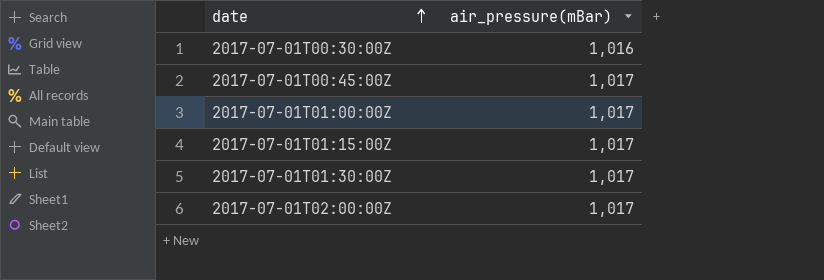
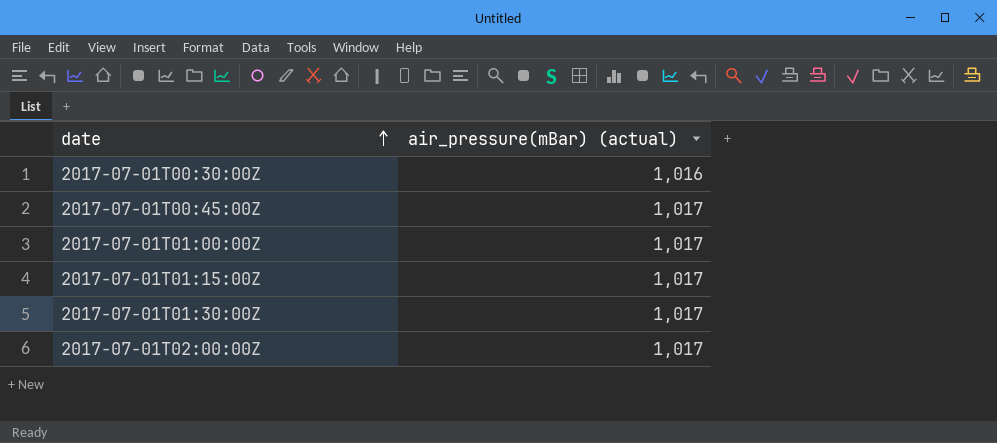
column name: air_pressure(mBar) -> air_pressure(mBar) (actual)

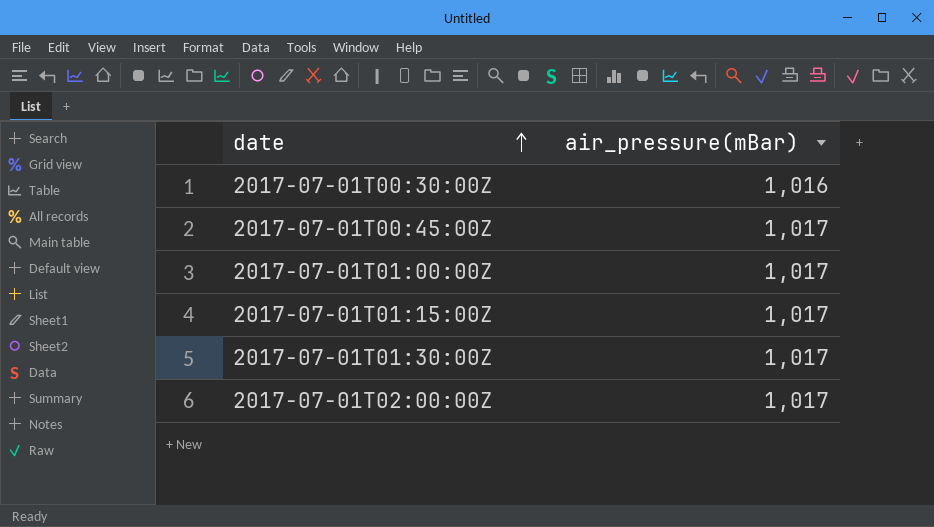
column name: air_pressure(mBar) (actual) -> air_pressure(mBar)

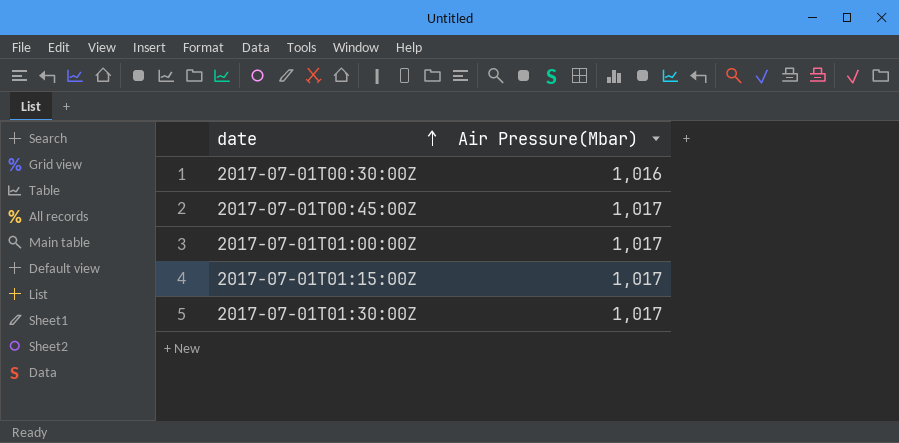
column name: air_pressure(mBar) -> Air Pressure(Mbar)
row 2017-07-01T02:00:00Z: 1,017 -> none

